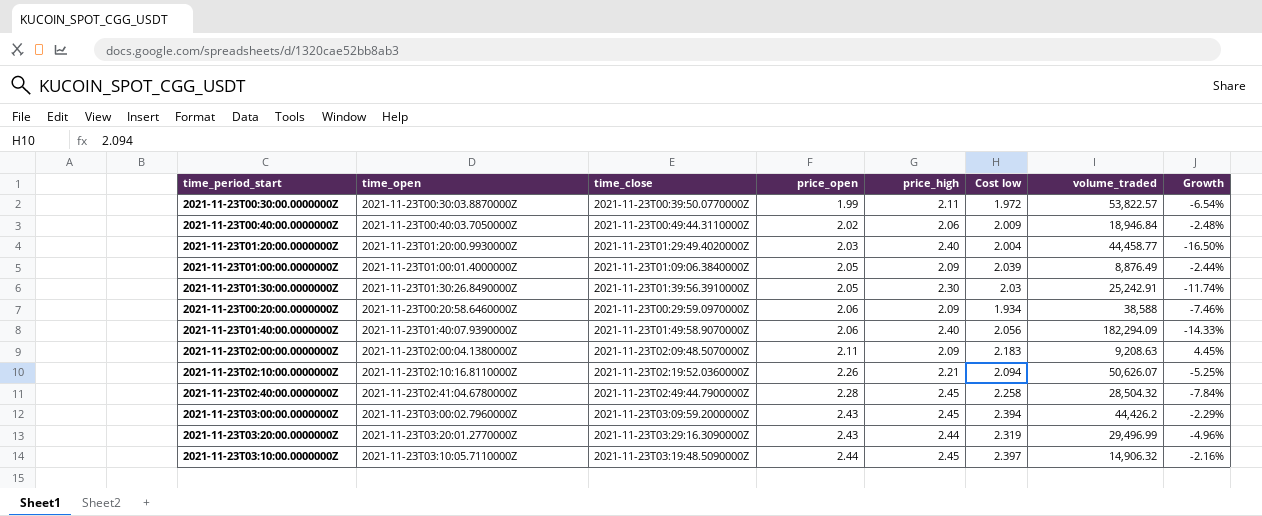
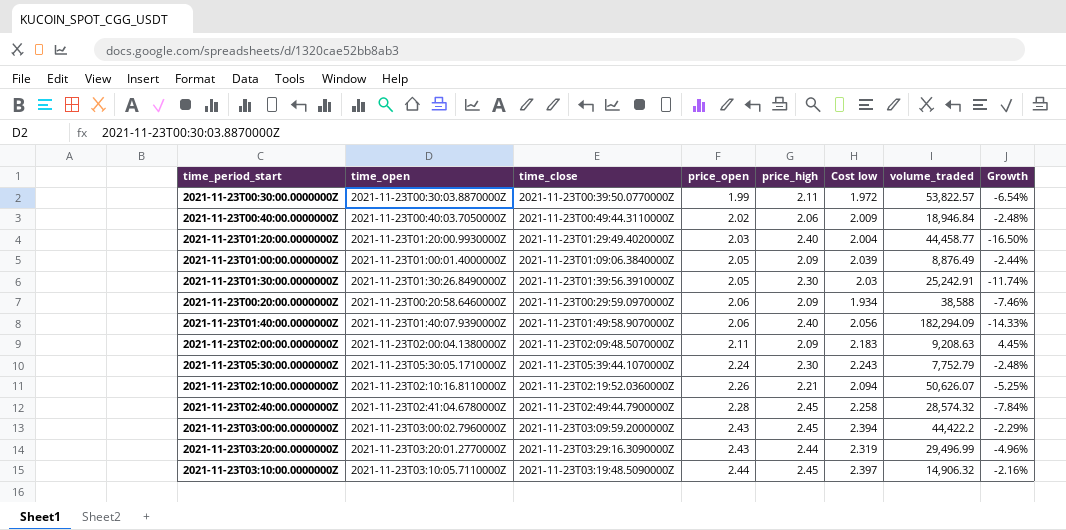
row 2021-11-23T05:30:00.0000000Z: none -> 2021-11-23T05:30:05.1710000Z | 2021-11-23T05:39:44.1070000Z | 2.24 | 2.30 | 2.243 | 7,752.79 | -2.48%
2021-11-23T02:40:00.0000000Z | volume_traded: 28,504.32 -> 28,574.32
2021-11-23T03:00:00.0000000Z | volume_traded: 44,426.2 -> 44,422.2

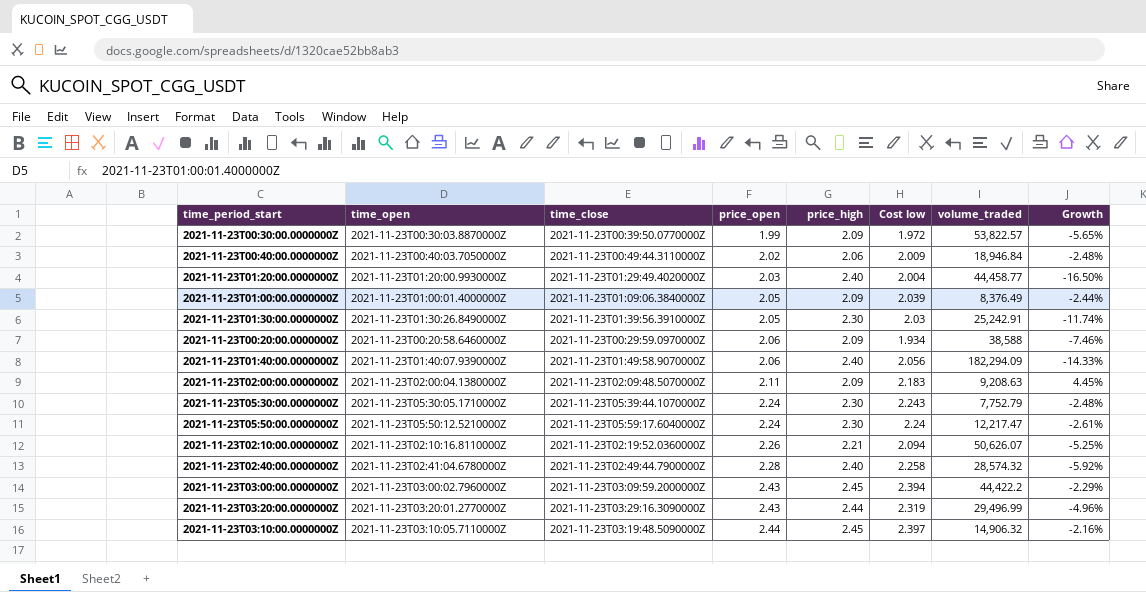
2021-11-23T00:30:00.0000000Z | price_high: 2.11 -> 2.09
2021-11-23T00:30:00.0000000Z | Growth: -6.54% -> -5.65%
2021-11-23T01:00:00.0000000Z | volume_traded: 8,876.49 -> 8,376.49
row 2021-11-23T05:50:00.0000000Z: none -> 2021-11-23T05:50:12.5210000Z | 2021-11-23T05:59:17.6040000Z | 2.24 | 2.30 | 2.24 | 12,217.47 | -2.61%
2021-11-23T02:40:00.0000000Z | price_high: 2.45 -> 2.40
2021-11-23T02:40:00.0000000Z | Growth: -7.84% -> -5.92%

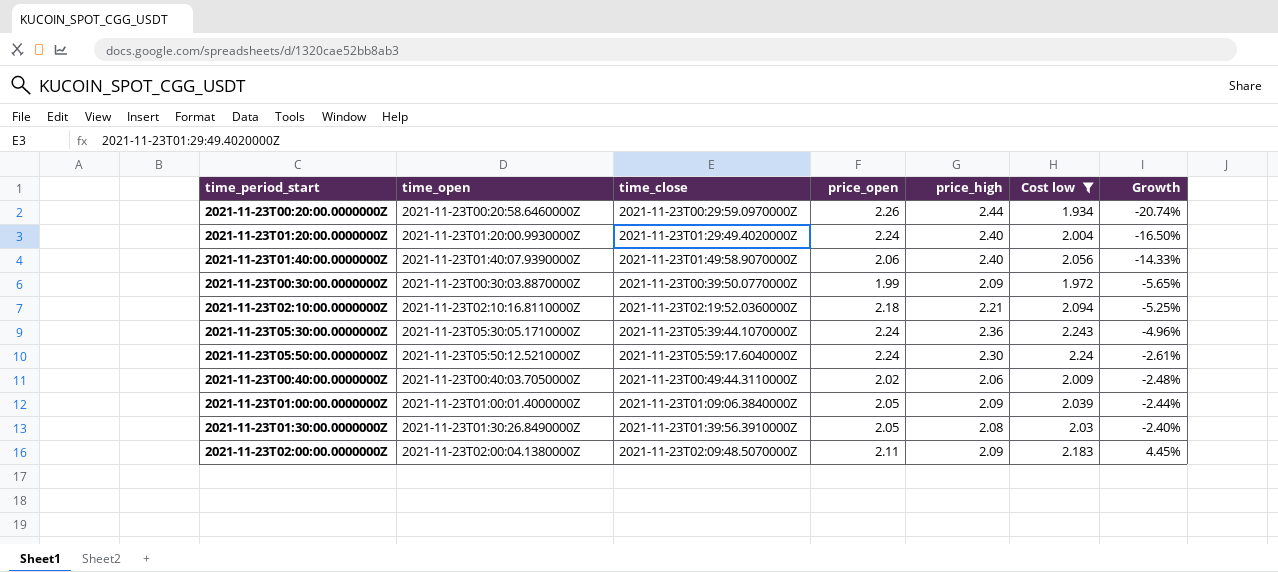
filter: none -> Cost low <= 2.243
row order: price_open ascending -> Growth ascending
column volume_traded | position: 7 -> none
2021-11-23T00:20:00.0000000Z | price_open: 2.06 -> 2.26
2021-11-23T00:20:00.0000000Z | price_high: 2.09 -> 2.44
2021-11-23T00:20:00.0000000Z | Growth: -7.46% -> -20.74%
2021-11-23T01:20:00.0000000Z | price_open: 2.03 -> 2.24
2021-11-23T02:10:00.0000000Z | price_open: 2.26 -> 2.18
2021-11-23T05:30:00.0000000Z | price_high: 2.30 -> 2.36
2021-11-23T05:30:00.0000000Z | Growth: -2.48% -> -4.96%
2021-11-23T01:30:00.0000000Z | price_high: 2.30 -> 2.08
2021-11-23T01:30:00.0000000Z | Growth: -11.74% -> -2.40%

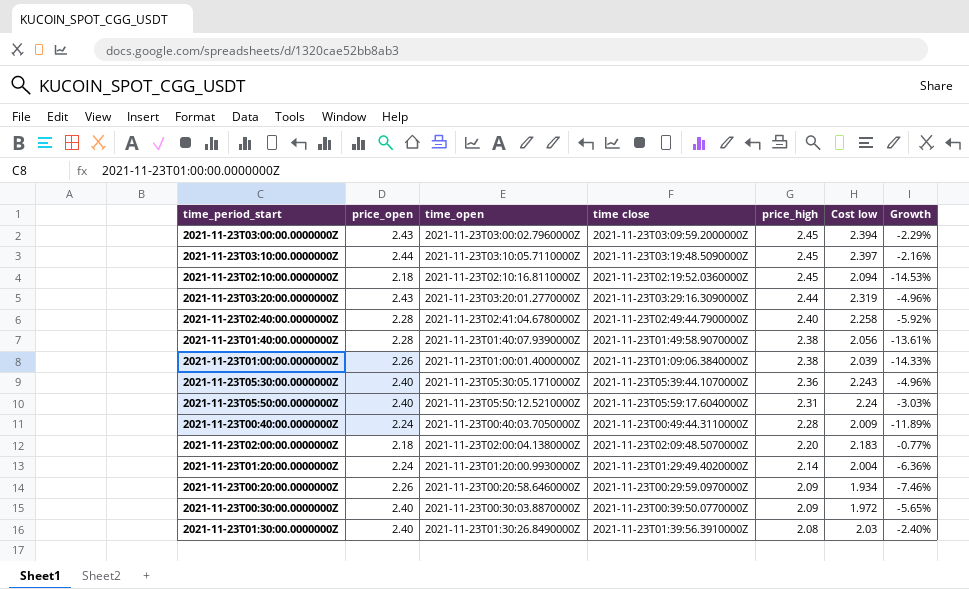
filter: Cost low <= 2.243 -> none
row order: Growth ascending -> price_high descending
column price_open | position: 4 -> 2
column name: time_close -> time close
2021-11-23T02:10:00.0000000Z | price_high: 2.21 -> 2.45
2021-11-23T02:10:00.0000000Z | Growth: -5.25% -> -14.53%
2021-11-23T01:40:00.0000000Z | price_open: 2.06 -> 2.28
2021-11-23T01:40:00.0000000Z | price_high: 2.40 -> 2.38
2021-11-23T01:40:00.0000000Z | Growth: -14.33% -> -13.61%
2021-11-23T01:00:00.0000000Z | price_open: 2.05 -> 2.26
2021-11-23T01:00:00.0000000Z | price_high: 2.09 -> 2.38
2021-11-23T01:00:00.0000000Z | Growth: -2.44% -> -14.33%
2021-11-23T05:30:00.0000000Z | price_open: 2.24 -> 2.40
2021-11-23T05:50:00.0000000Z | price_open: 2.24 -> 2.40
2021-11-23T05:50:00.0000000Z | price_high: 2.30 -> 2.31
2021-11-23T05:50:00.0000000Z | Growth: -2.61% -> -3.03%
2021-11-23T00:40:00.0000000Z | price_open: 2.02 -> 2.24
2021-11-23T00:40:00.0000000Z | price_high: 2.06 -> 2.28
2021-11-23T00:40:00.0000000Z | Growth: -2.48% -> -11.89%
2021-11-23T02:00:00.0000000Z | price_open: 2.11 -> 2.18
2021-11-23T02:00:00.0000000Z | price_high: 2.09 -> 2.20
2021-11-23T02:00:00.0000000Z | Growth: 4.45% -> -0.77%
2021-11-23T01:20:00.0000000Z | price_high: 2.40 -> 2.14
2021-11-23T01:20:00.0000000Z | Growth: -16.50% -> -6.36%
2021-11-23T00:20:00.0000000Z | price_high: 2.44 -> 2.09
2021-11-23T00:20:00.0000000Z | Growth: -20.74% -> -7.46%
2021-11-23T00:30:00.0000000Z | price_open: 1.99 -> 2.40
2021-11-23T01:30:00.0000000Z | price_open: 2.05 -> 2.40

